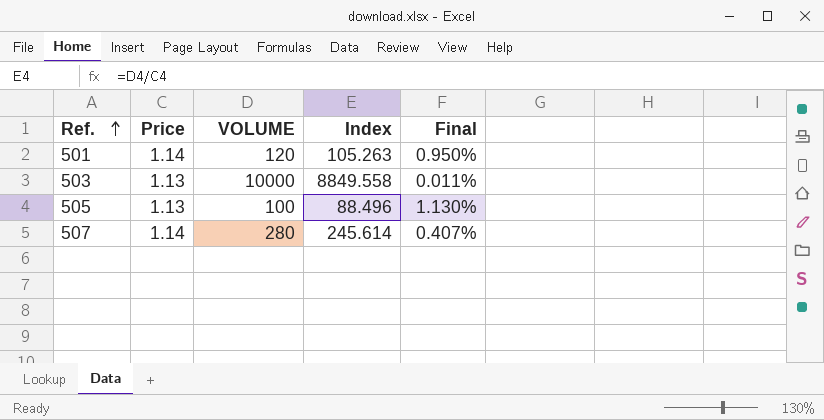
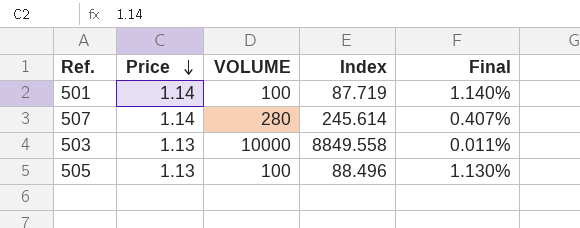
row order: Ref. ascending -> Price descending
501 | VOLUME: 120 -> 100
501 | Index: 105.263 -> 87.719
501 | Final: 0.950% -> 1.140%

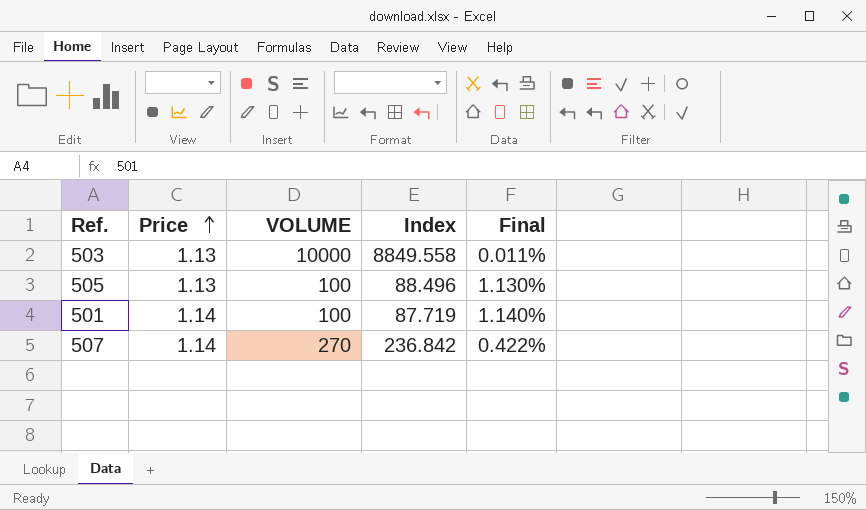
row order: Price descending -> Price ascending
507 | VOLUME: 280 -> 270
507 | Index: 245.614 -> 236.842
507 | Final: 0.407% -> 0.422%

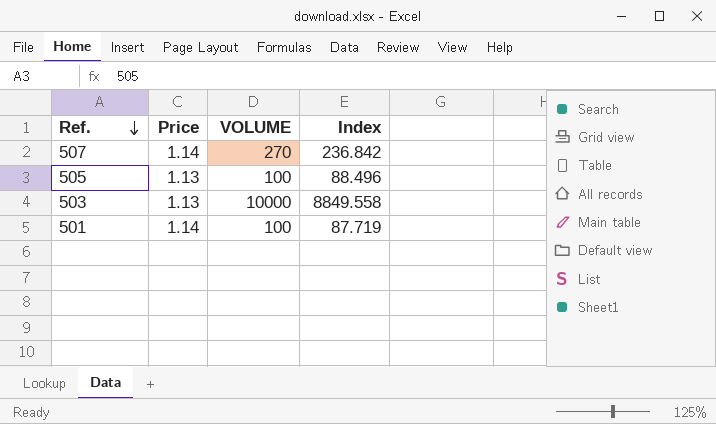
row order: Price ascending -> Ref. descending
column Final | formula: [Price] / [VOLUME] -> none

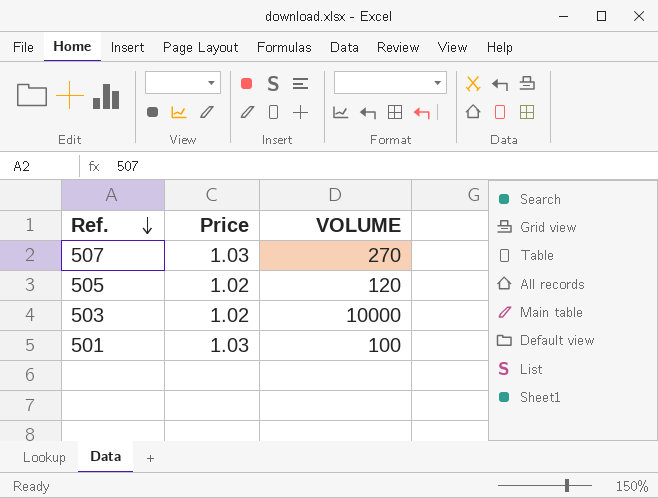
column Index | formula: [VOLUME] / [Price] -> none
507 | Price: 1.14 -> 1.03
505 | Price: 1.13 -> 1.02
505 | VOLUME: 100 -> 120
503 | Price: 1.13 -> 1.02
501 | Price: 1.14 -> 1.03

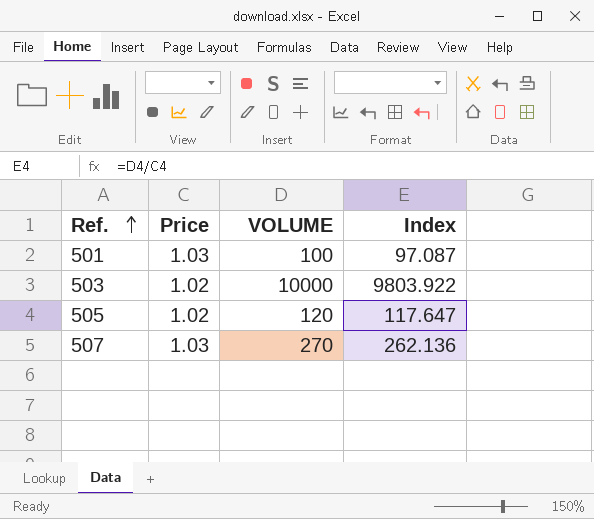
row order: Ref. descending -> Ref. ascending
column Index | formula: none -> [VOLUME] / [Price]

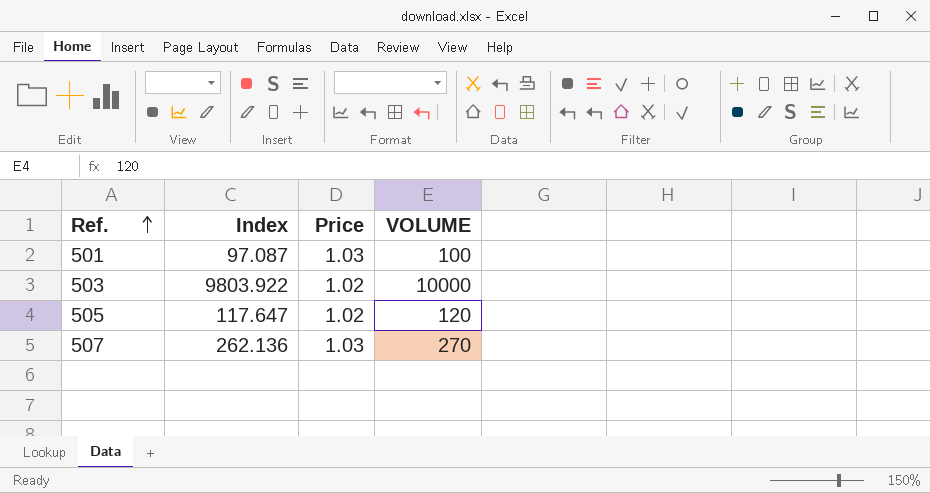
column Index | position: 4 -> 2

